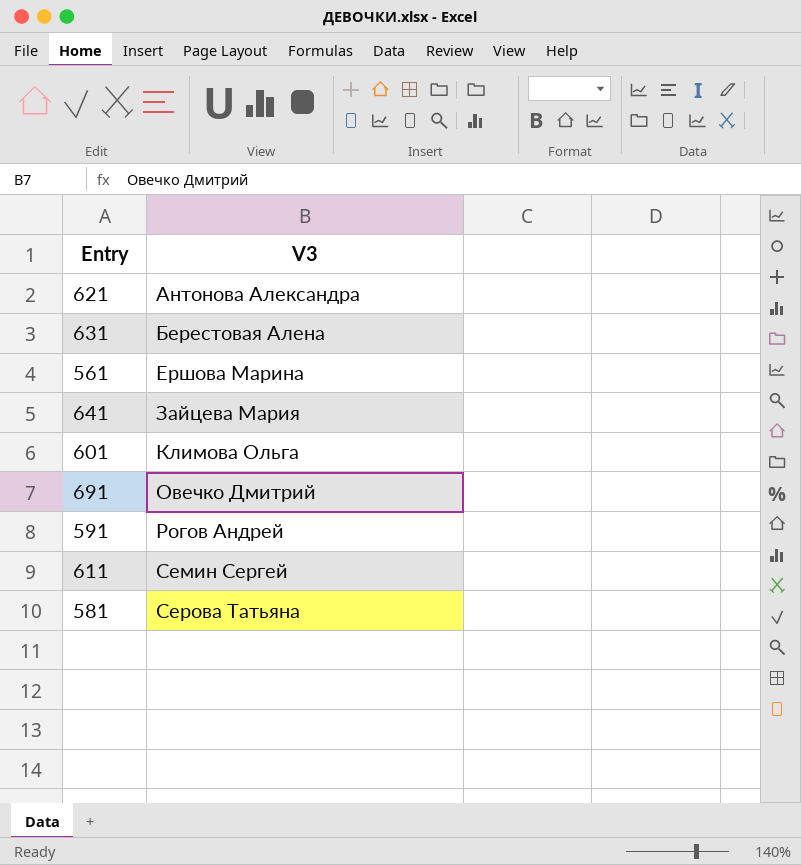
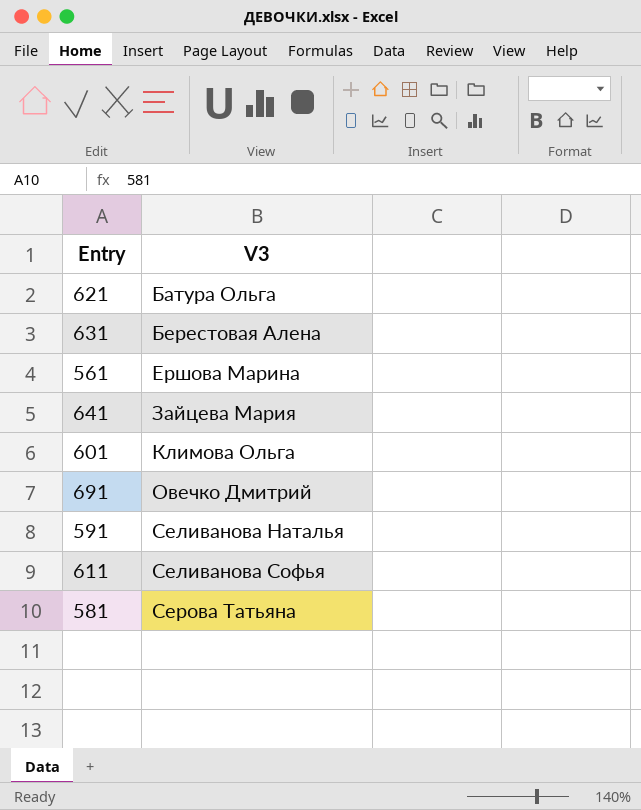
621 | V3: Антонова Александра -> Батура Ольга
591 | V3: Рогов Андрей -> Селиванова Наталья
611 | V3: Семин Сергей -> Селиванова Софья

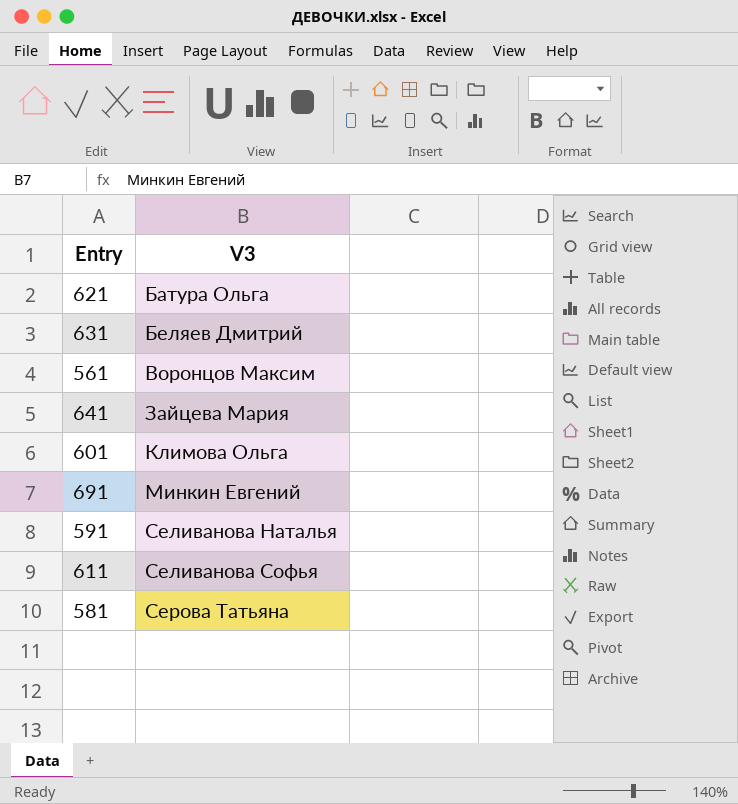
631 | V3: Берестовая Алена -> Беляев Дмитрий
561 | V3: Ершова Марина -> Воронцов Максим
691 | V3: Овечко Дмитрий -> Минкин Евгений

